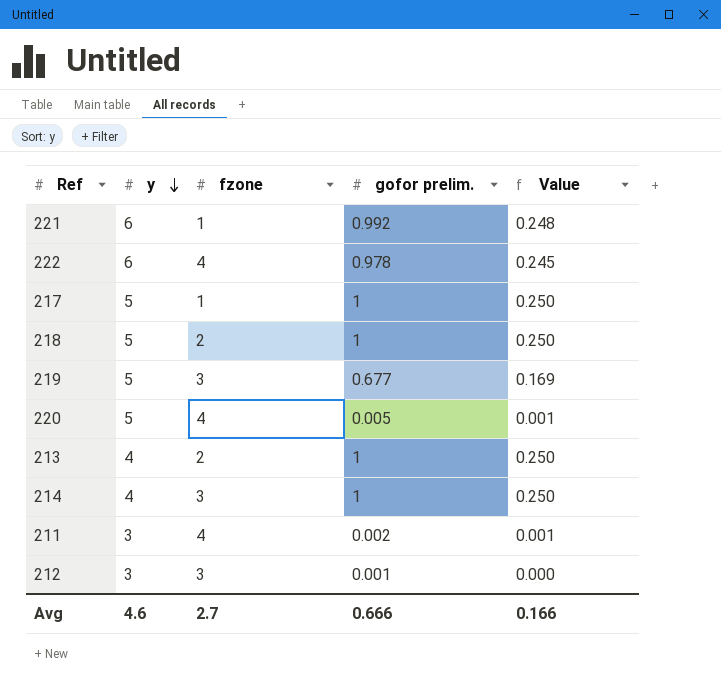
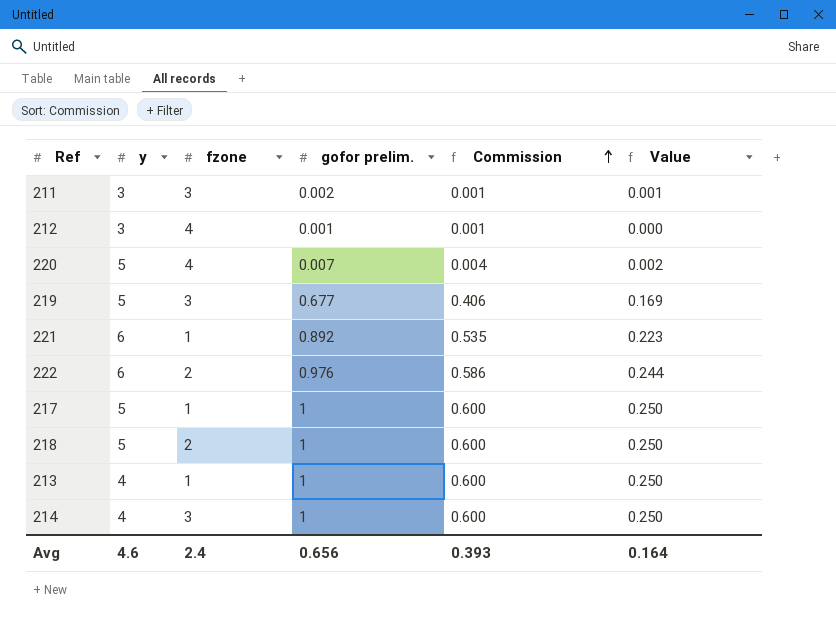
row order: y descending -> Commission ascending
column Commission | formula: none -> [gofor prelim.] * 0.6
211 | fzone: 4 -> 3
212 | fzone: 3 -> 4
220 | gofor prelim.: 0.005 -> 0.007
220 | Value: 0.001 -> 0.002
221 | gofor prelim.: 0.992 -> 0.892
221 | Value: 0.248 -> 0.223
222 | fzone: 4 -> 2
222 | gofor prelim.: 0.978 -> 0.976
222 | Value: 0.245 -> 0.244
213 | fzone: 2 -> 1
Avg | fzone: 2.7 -> 2.4
Avg | gofor prelim.: 0.666 -> 0.656
Avg | Value: 0.166 -> 0.164

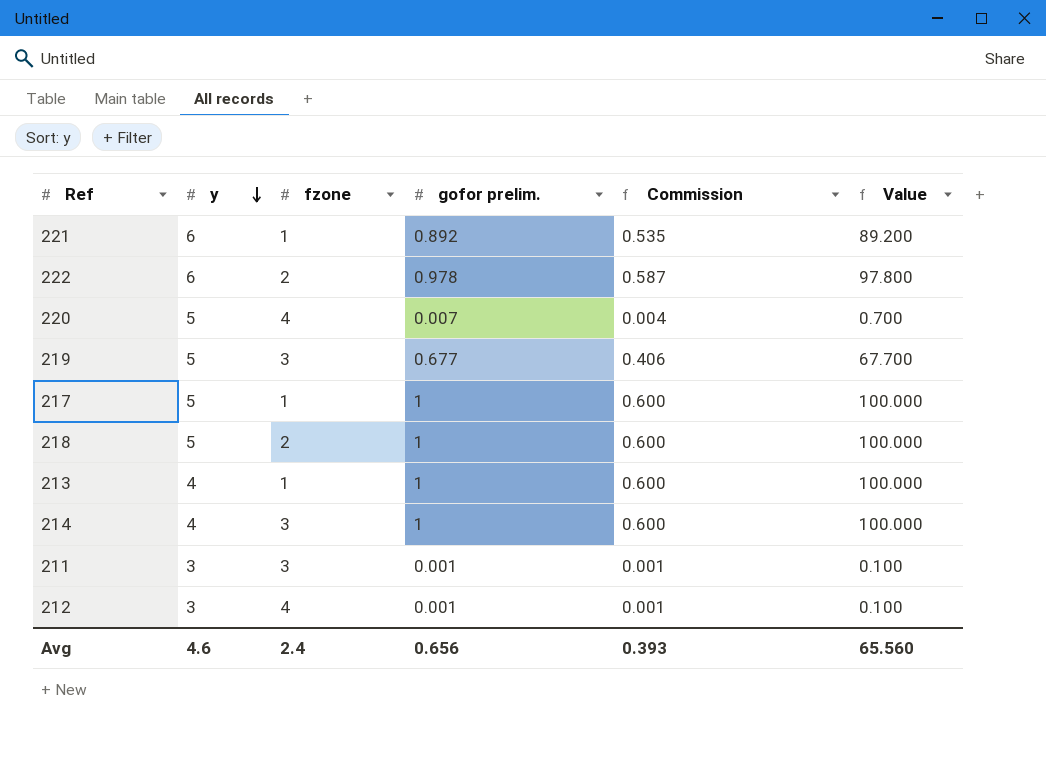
row order: Commission ascending -> y descending
column Value | formula: [gofor prelim.] * 0.25 -> [gofor prelim.] * 100
222 | gofor prelim.: 0.976 -> 0.978
222 | Commission: 0.586 -> 0.587
211 | gofor prelim.: 0.002 -> 0.001
Avg | Value: 0.164 -> 65.560

